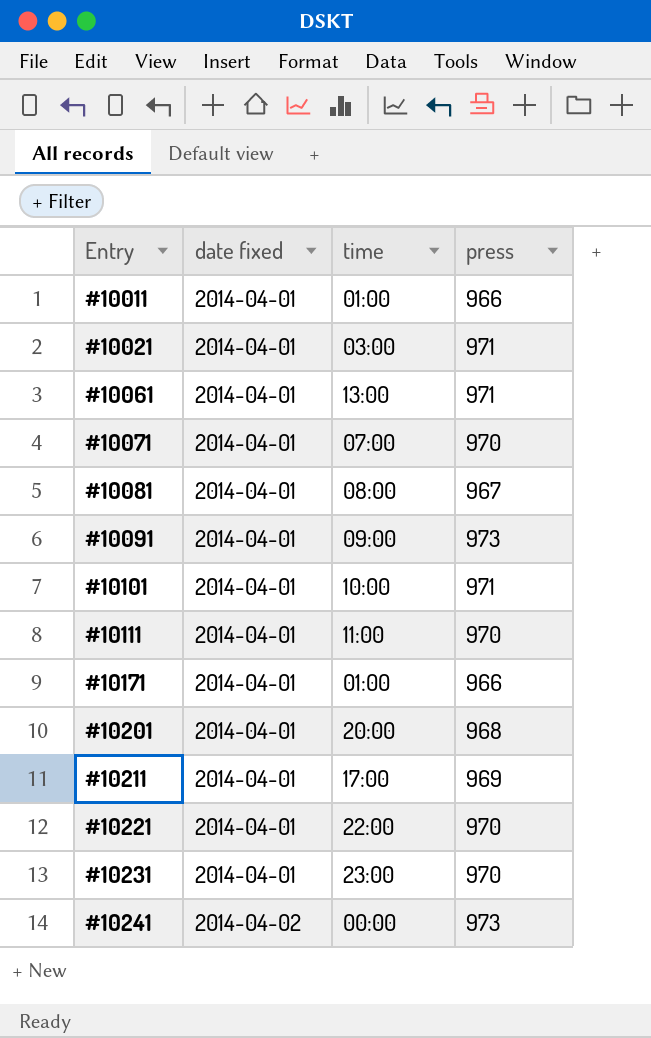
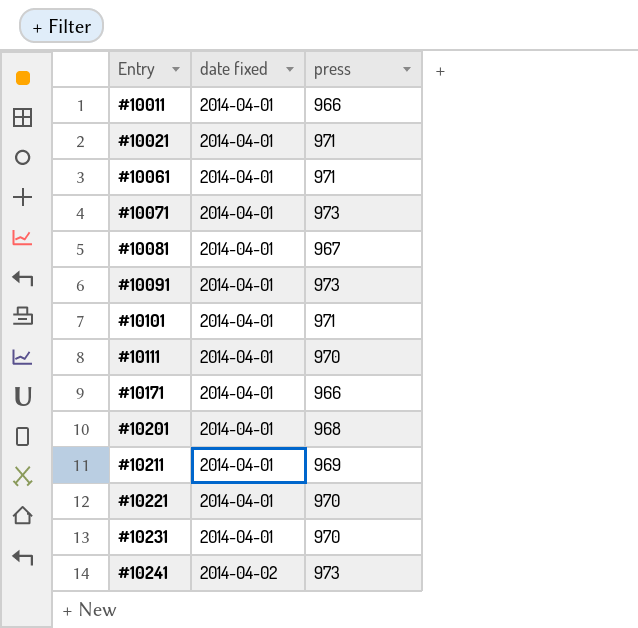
column time | position: 3 -> none
#10071 | press: 970 -> 973

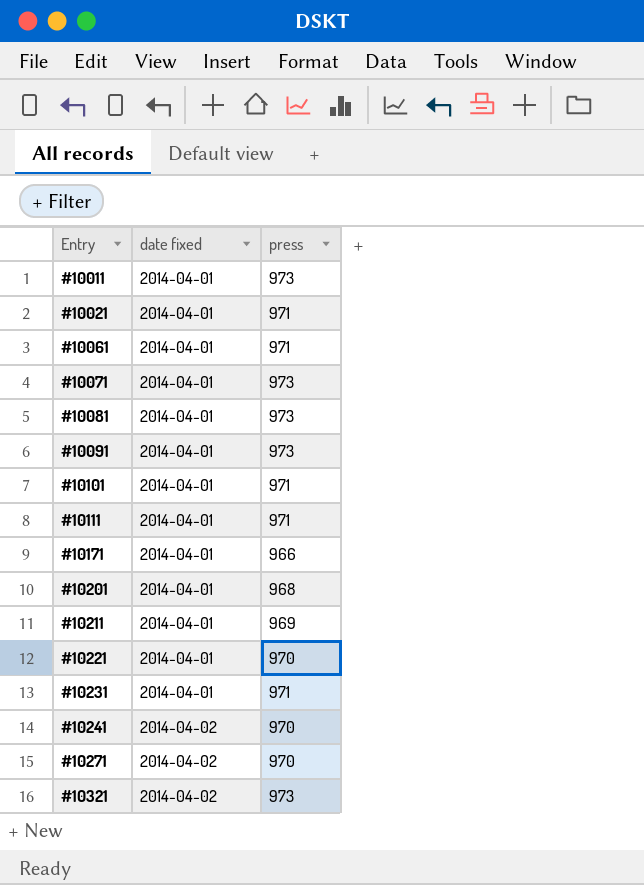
#10011 | press: 966 -> 973
#10081 | press: 967 -> 973
#10111 | press: 970 -> 971
#10231 | press: 970 -> 971
#10241 | press: 973 -> 970
row #10271: none -> 2014-04-02 | 970
row #10321: none -> 2014-04-02 | 973

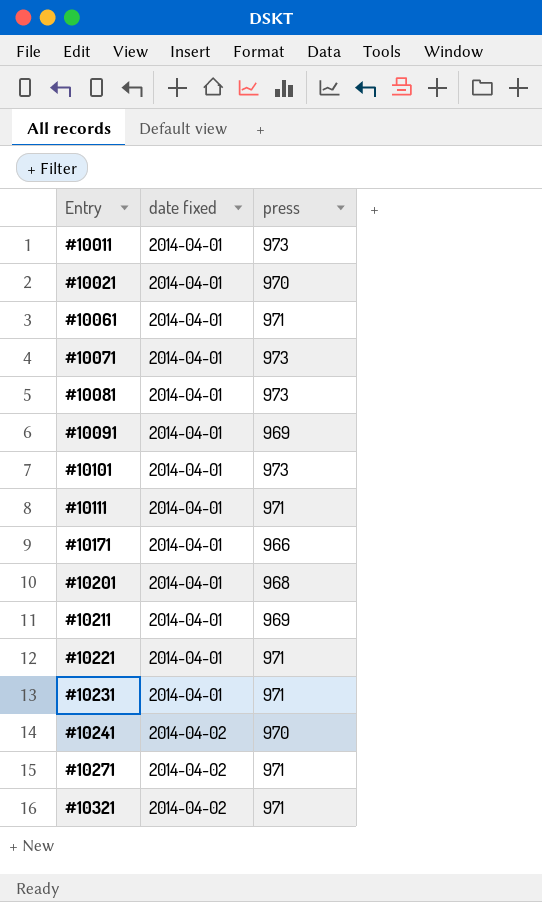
#10021 | press: 971 -> 970
#10091 | press: 973 -> 969
#10101 | press: 971 -> 973
#10221 | press: 970 -> 971
#10271 | press: 970 -> 971
#10321 | press: 973 -> 971

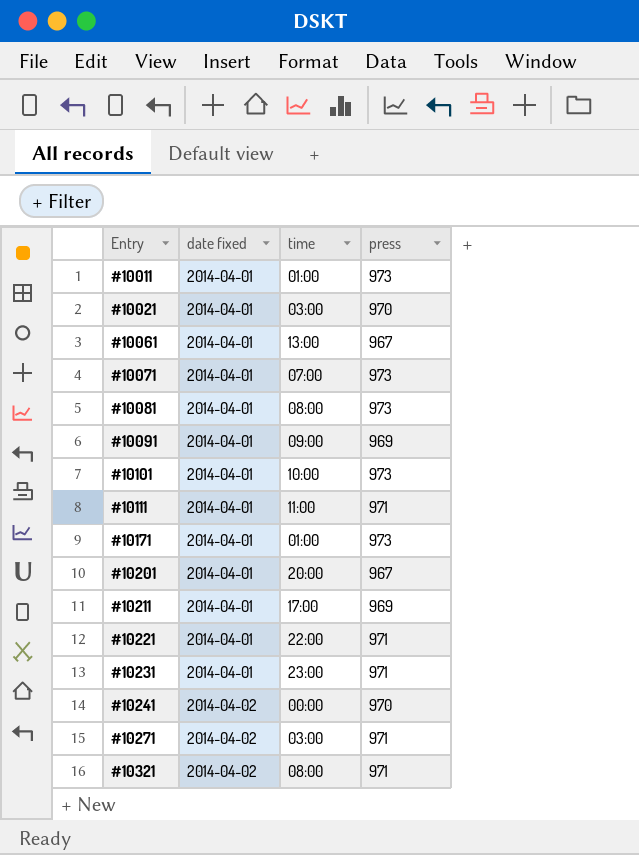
column time | position: none -> 3
#10061 | press: 971 -> 967
#10171 | press: 966 -> 973
#10201 | press: 968 -> 967

